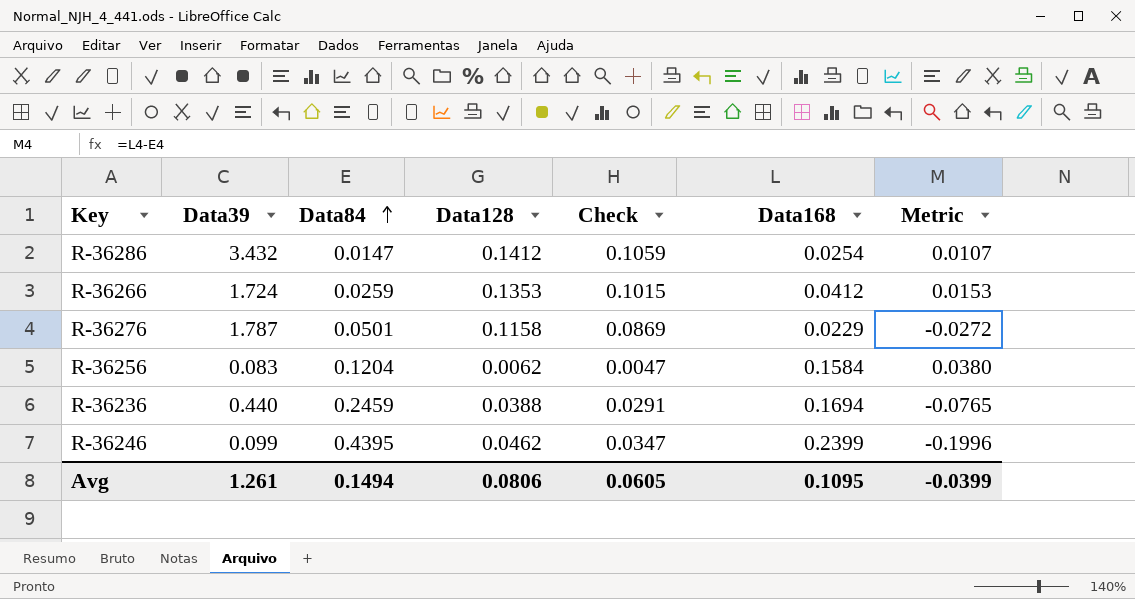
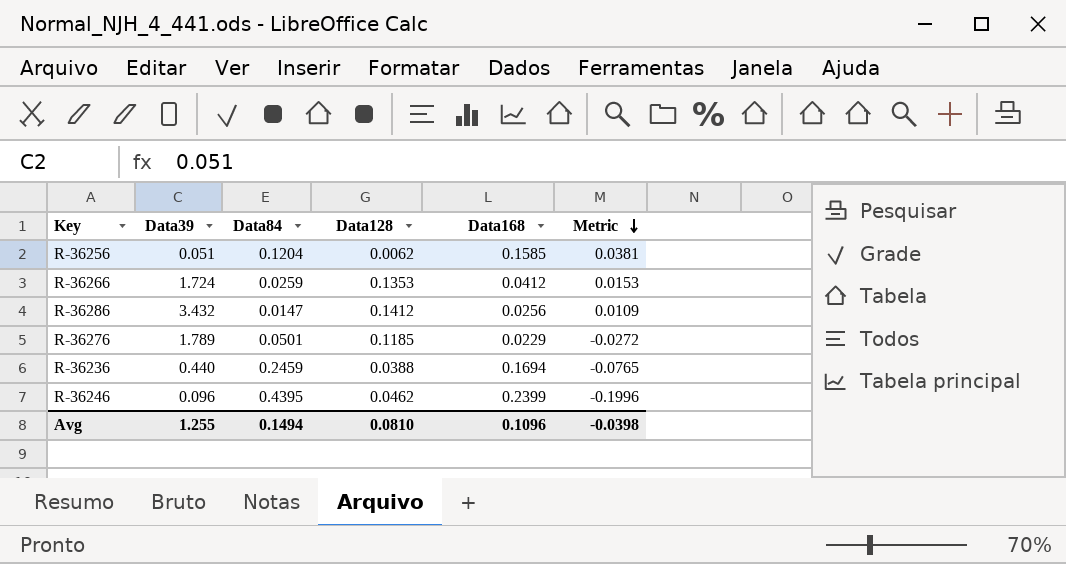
row order: Data84 ascending -> Metric descending
column Check | formula: [Data128] * 0.75 -> none
R-36256 | Data39: 0.083 -> 0.051
R-36256 | Data168: 0.1584 -> 0.1585
R-36256 | Metric: 0.0380 -> 0.0381
R-36286 | Data168: 0.0254 -> 0.0256
R-36286 | Metric: 0.0107 -> 0.0109
R-36276 | Data39: 1.787 -> 1.789
R-36276 | Data128: 0.1158 -> 0.1185
R-36246 | Data39: 0.099 -> 0.096
Avg | Data39: 1.261 -> 1.255
Avg | Data128: 0.0806 -> 0.0810
Avg | Data168: 0.1095 -> 0.1096
Avg | Metric: -0.0399 -> -0.0398

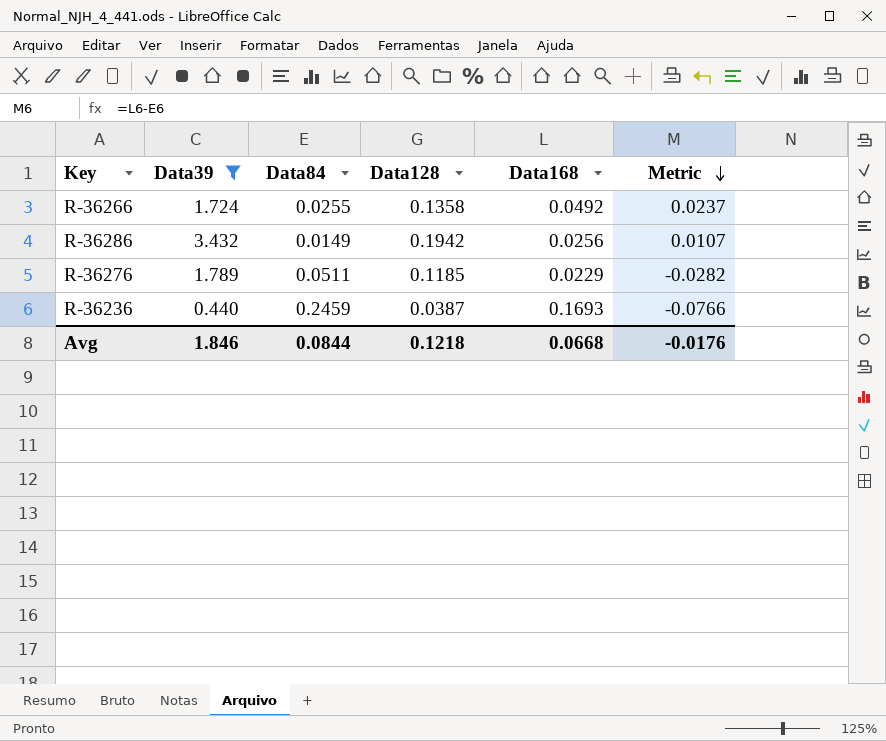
filter: none -> Data39 >= 0.440
R-36266 | Data84: 0.0259 -> 0.0255
R-36266 | Data128: 0.1353 -> 0.1358
R-36266 | Data168: 0.0412 -> 0.0492
R-36266 | Metric: 0.0153 -> 0.0237
R-36286 | Data84: 0.0147 -> 0.0149
R-36286 | Data128: 0.1412 -> 0.1942
R-36286 | Metric: 0.0109 -> 0.0107
R-36276 | Data84: 0.0501 -> 0.0511
R-36276 | Metric: -0.0272 -> -0.0282
R-36236 | Data128: 0.0388 -> 0.0387
R-36236 | Data168: 0.1694 -> 0.1693
R-36236 | Metric: -0.0765 -> -0.0766
Avg | Data39: 1.255 -> 1.846
Avg | Data84: 0.1494 -> 0.0844
Avg | Data128: 0.0810 -> 0.1218
Avg | Data168: 0.1096 -> 0.0668
Avg | Metric: -0.0398 -> -0.0176

